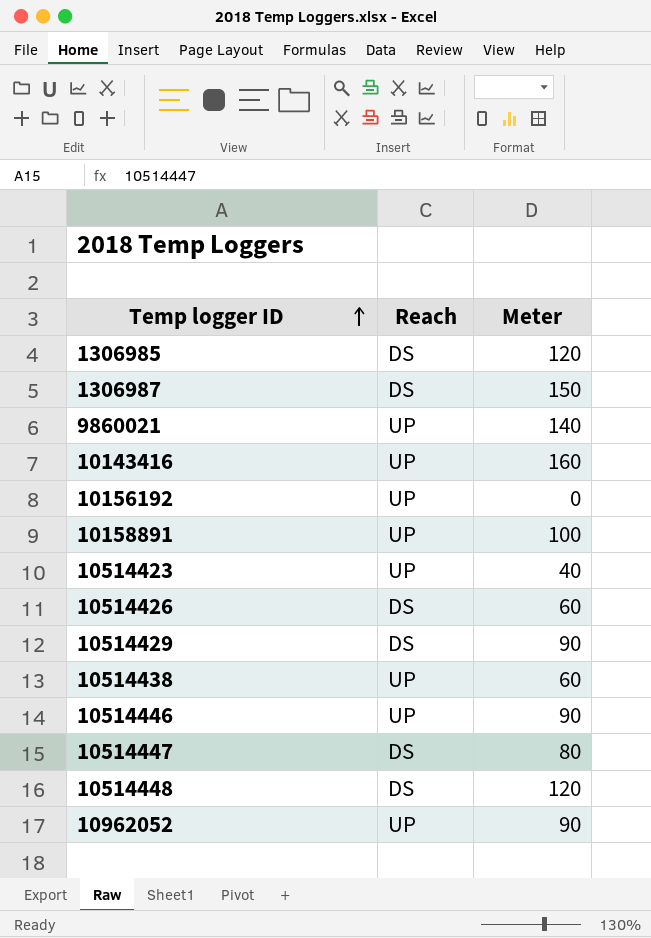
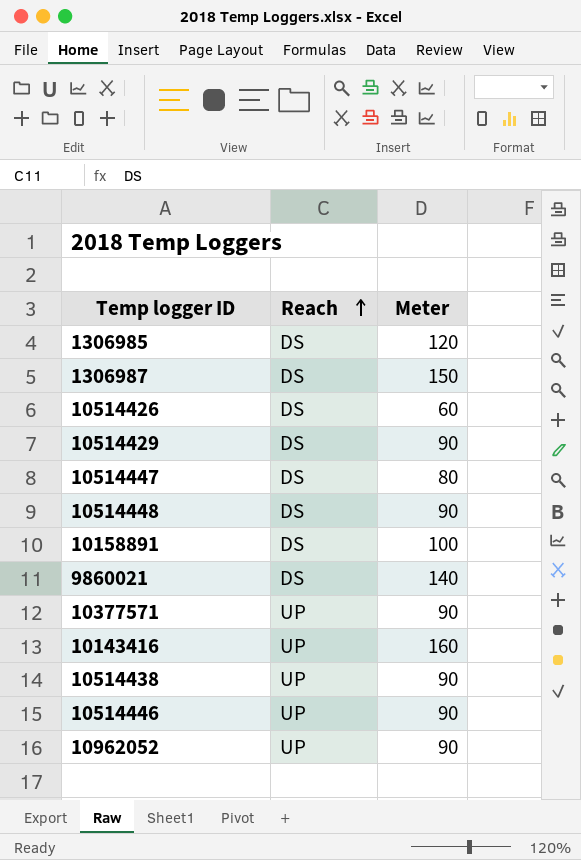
row order: Temp logger ID ascending -> Reach ascending
row 10156192: UP | 0 -> none
row 10514423: UP | 40 -> none
10514448 | Meter: 120 -> 90
10158891 | Reach: UP -> DS
9860021 | Reach: UP -> DS
row 10377571: none -> UP | 90
10514438 | Meter: 60 -> 90

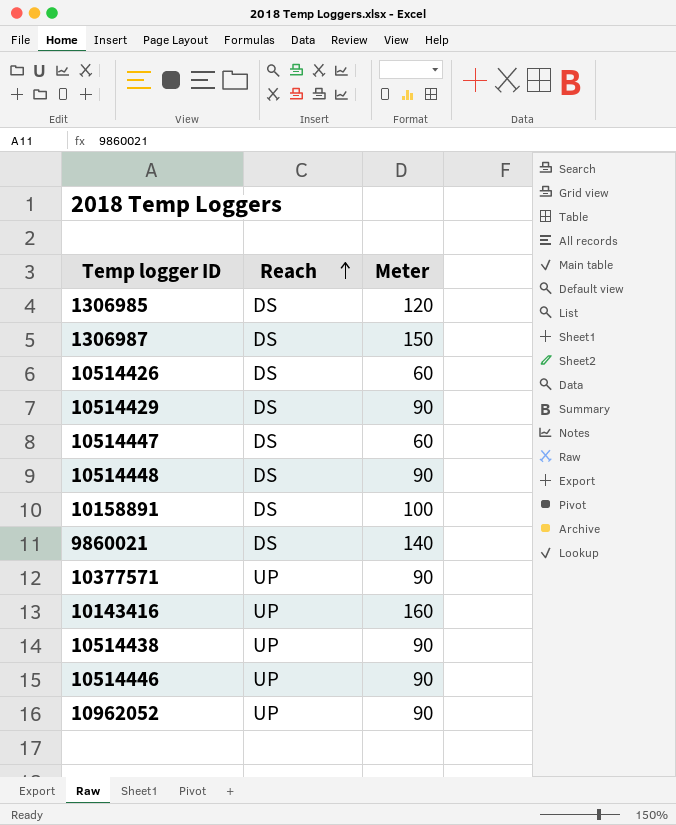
10514447 | Meter: 80 -> 60

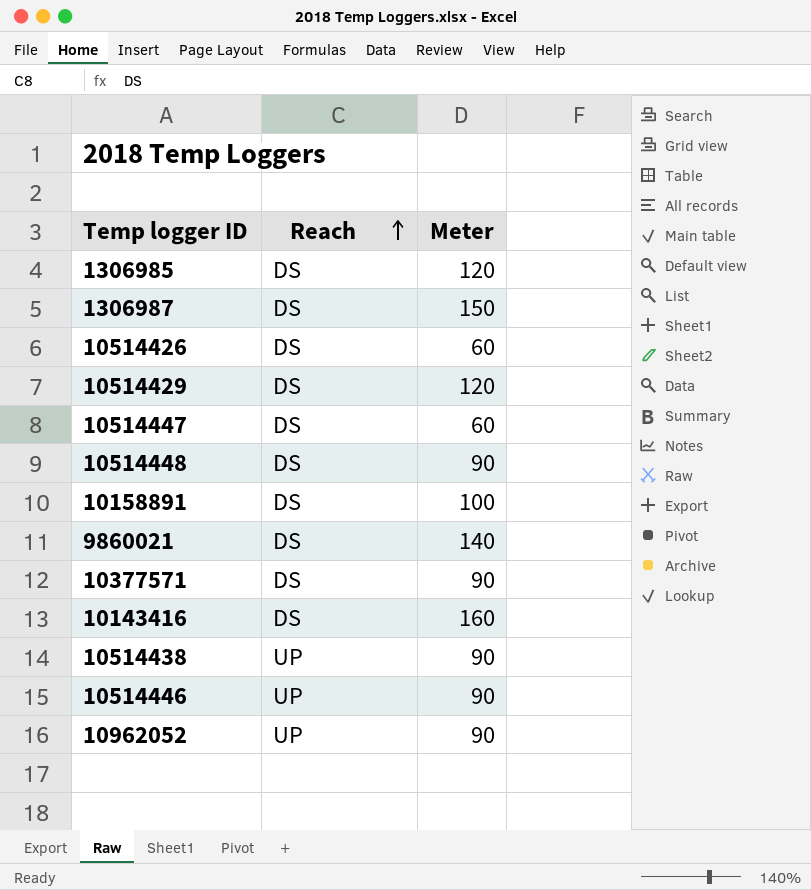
10514429 | Meter: 90 -> 120
10377571 | Reach: UP -> DS
10143416 | Reach: UP -> DS

